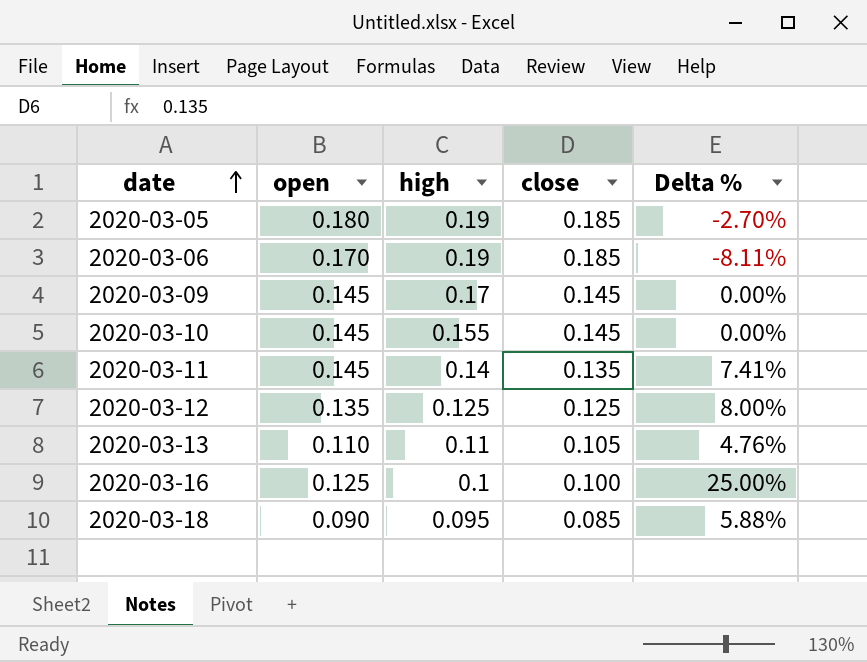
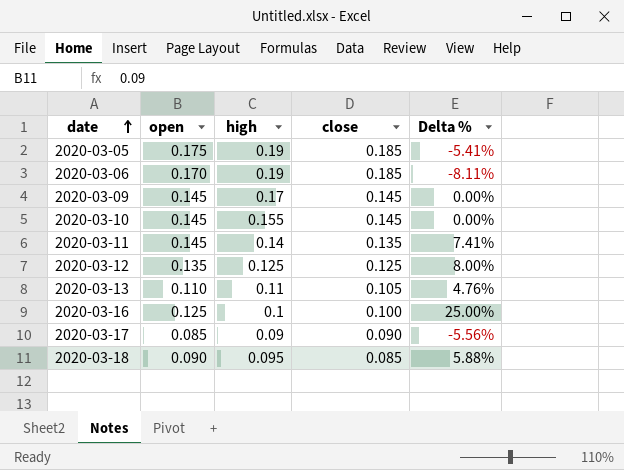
2020-03-05 | open: 0.180 -> 0.175
2020-03-05 | Delta %: -2.70% -> -5.41%
row 2020-03-17: none -> 0.085 | 0.09 | 0.090 | -5.56%

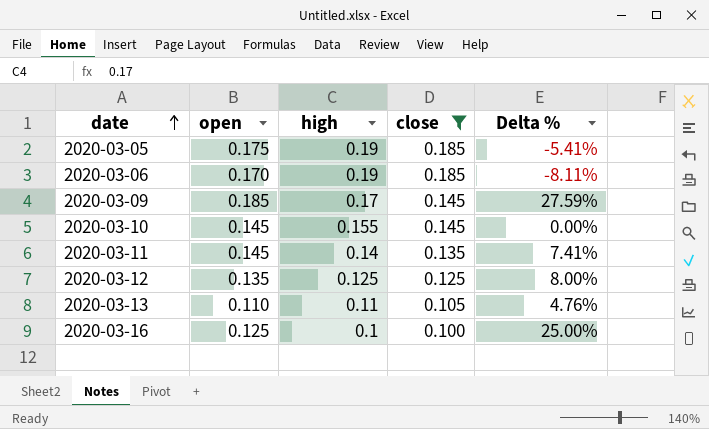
filter: none -> close >= 0.100
2020-03-09 | open: 0.145 -> 0.185
2020-03-09 | Delta %: 0.00% -> 27.59%

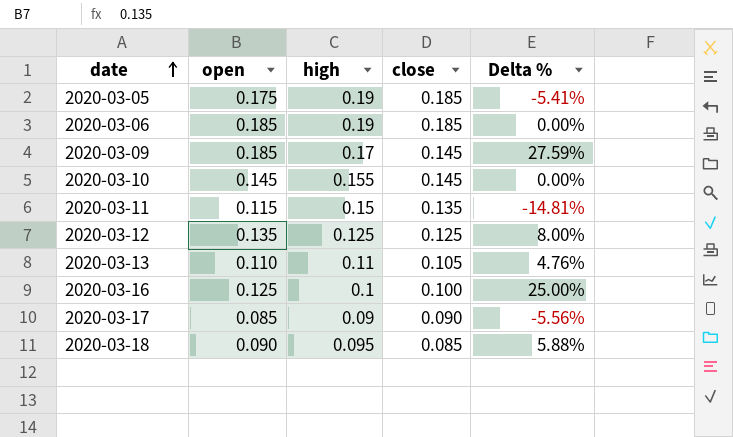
filter: close >= 0.100 -> none
2020-03-06 | open: 0.170 -> 0.185
2020-03-06 | Delta %: -8.11% -> 0.00%
2020-03-11 | open: 0.145 -> 0.115
2020-03-11 | high: 0.14 -> 0.15
2020-03-11 | Delta %: 7.41% -> -14.81%

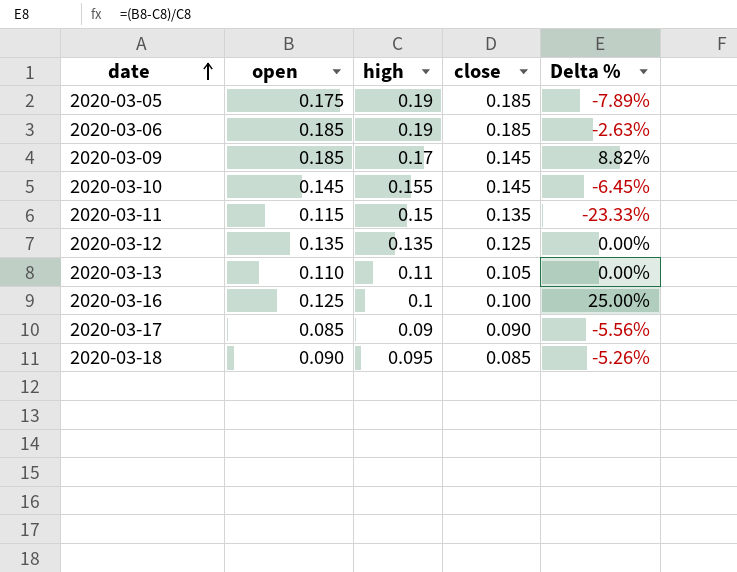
column Delta % | formula: ([open] - [close]) / [close] -> ([open] - [high]) / [high]
2020-03-12 | high: 0.125 -> 0.135

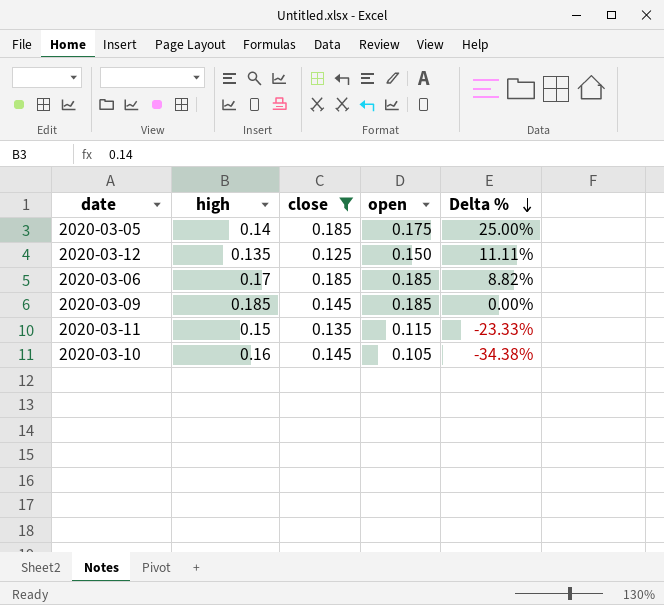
filter: none -> close >= 0.125
row order: date ascending -> Delta % descending
column open | position: 2 -> 4
2020-03-05 | high: 0.19 -> 0.14
2020-03-05 | Delta %: -7.89% -> 25.00%
2020-03-12 | open: 0.135 -> 0.150
2020-03-12 | Delta %: 0.00% -> 11.11%
2020-03-06 | high: 0.19 -> 0.17
2020-03-06 | Delta %: -2.63% -> 8.82%
2020-03-09 | high: 0.17 -> 0.185
2020-03-09 | Delta %: 8.82% -> 0.00%
2020-03-10 | high: 0.155 -> 0.16
2020-03-10 | open: 0.145 -> 0.105
2020-03-10 | Delta %: -6.45% -> -34.38%

